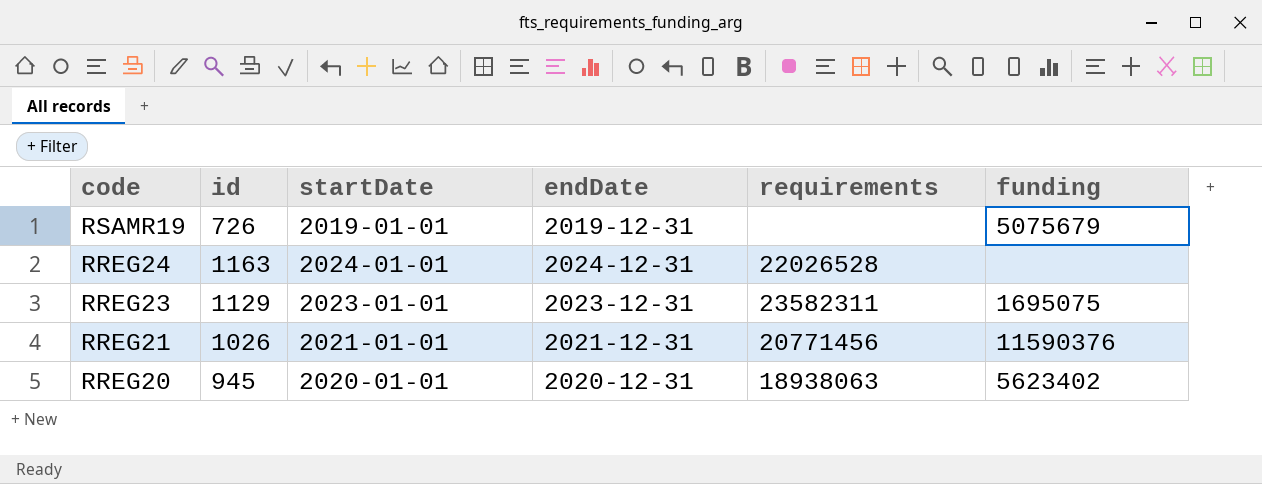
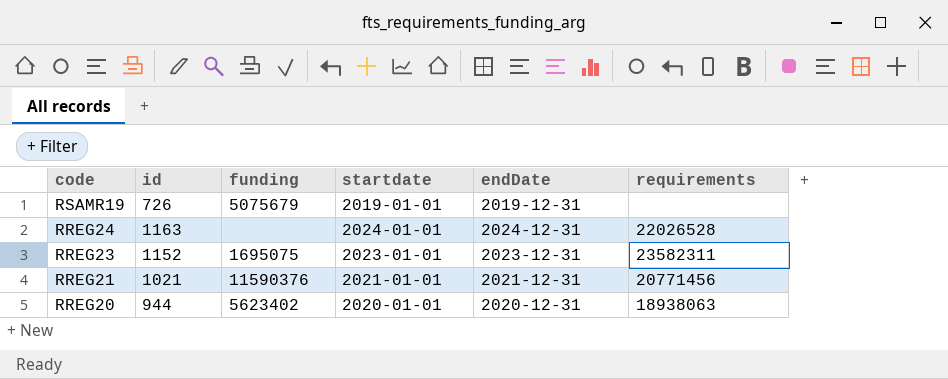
column funding | position: 6 -> 3
column name: startDate -> startdate
RREG23 | id: 1129 -> 1152
RREG21 | id: 1026 -> 1021
RREG20 | id: 945 -> 944

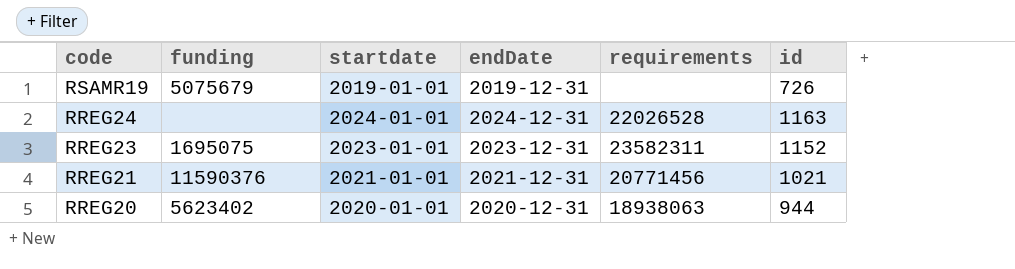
column id | position: 2 -> 6

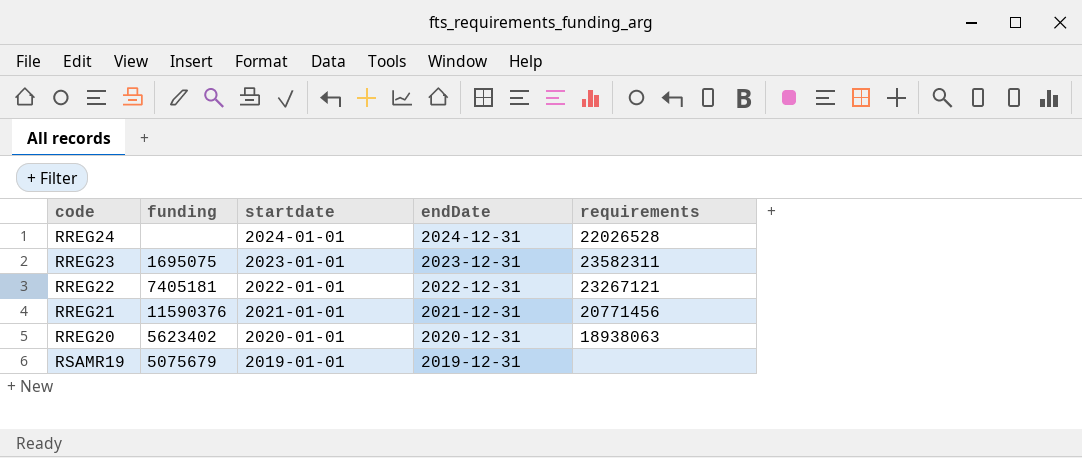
row order: code descending -> startdate descending
column id | position: 6 -> none
row RREG22: none -> 7405181 | 2022-01-01 | 2022-12-31 | 23267121

